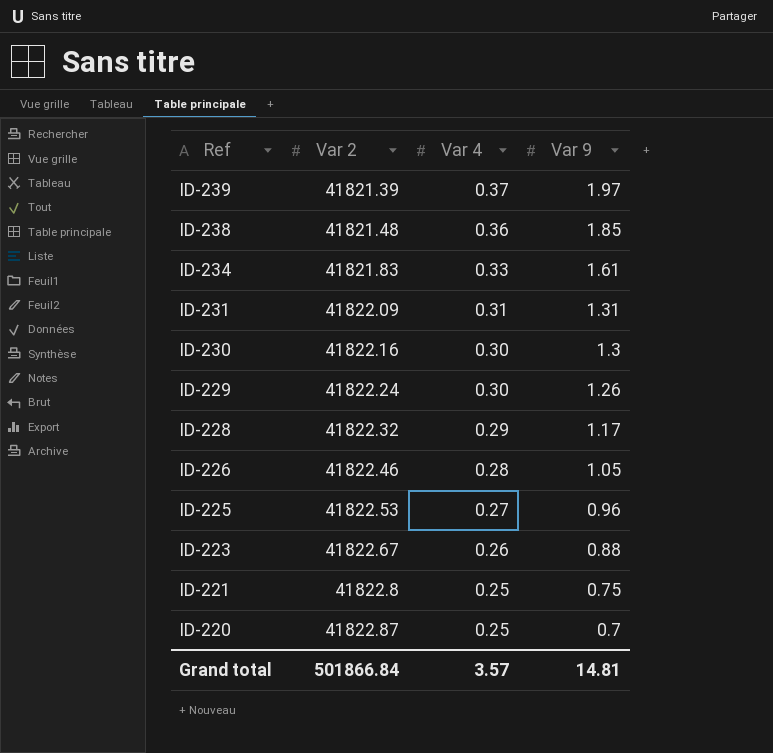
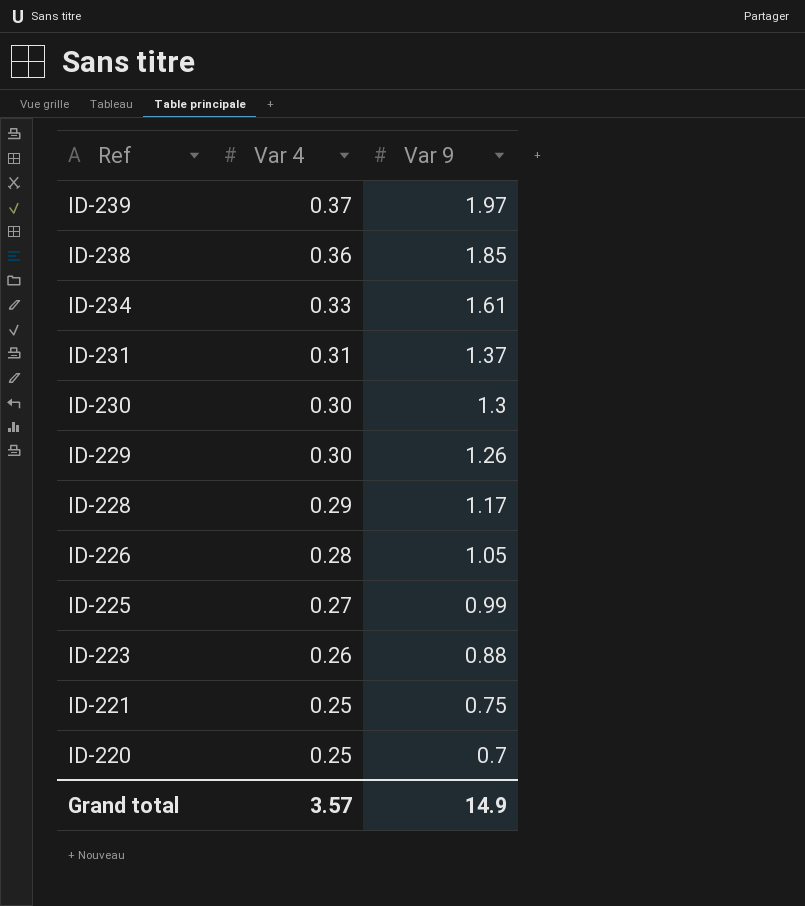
column Var 2 | position: 2 -> none
ID-231 | Var 9: 1.31 -> 1.37
ID-225 | Var 9: 0.96 -> 0.99
Grand total | Var 9: 14.81 -> 14.9

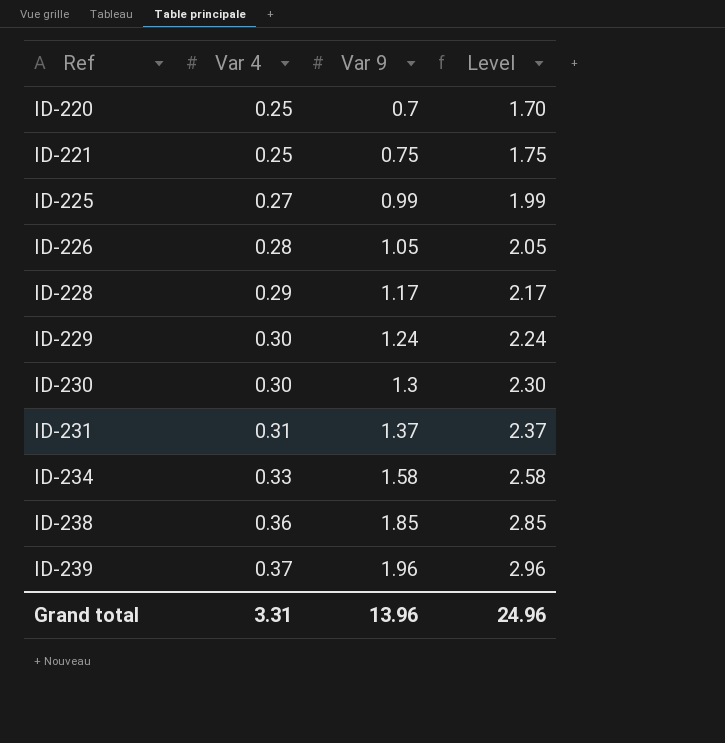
row order: Ref descending -> Ref ascending
column Level | formula: none -> [Var 9] + 1
row ID-223: 0.26 | 0.88 -> none
ID-229 | Var 9: 1.26 -> 1.24
ID-234 | Var 9: 1.61 -> 1.58
ID-239 | Var 9: 1.97 -> 1.96
Grand total | Var 4: 3.57 -> 3.31
Grand total | Var 9: 14.9 -> 13.96

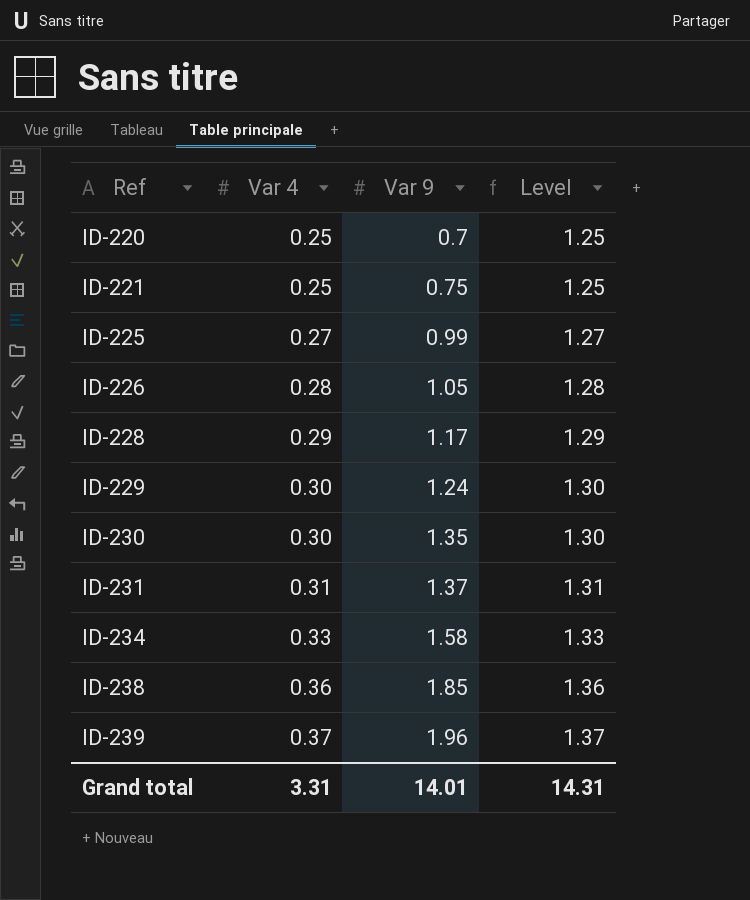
column Level | formula: [Var 9] + 1 -> [Var 4] + 1
ID-230 | Var 9: 1.3 -> 1.35
Grand total | Var 9: 13.96 -> 14.01
Grand total | Level: 24.96 -> 14.31

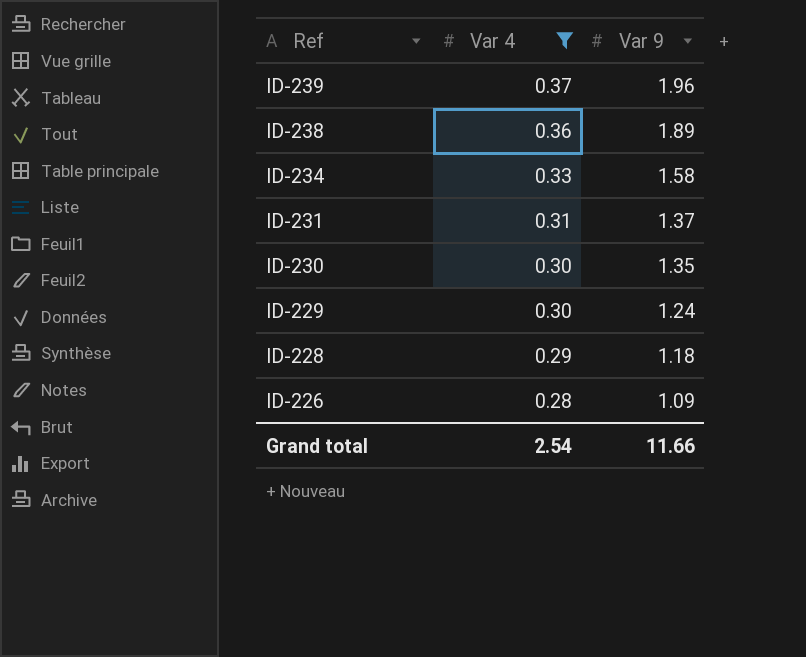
filter: none -> Var 4 >= 0.28
row order: Ref ascending -> Ref descending
column Level | formula: [Var 4] + 1 -> none
ID-238 | Var 9: 1.85 -> 1.89
ID-228 | Var 9: 1.17 -> 1.18
ID-226 | Var 9: 1.05 -> 1.09
Grand total | Var 4: 3.31 -> 2.54
Grand total | Var 9: 14.01 -> 11.66

